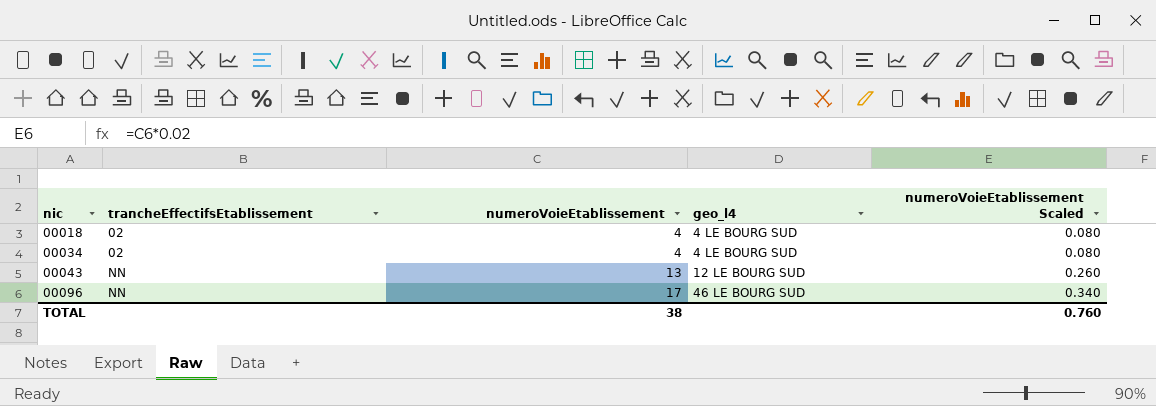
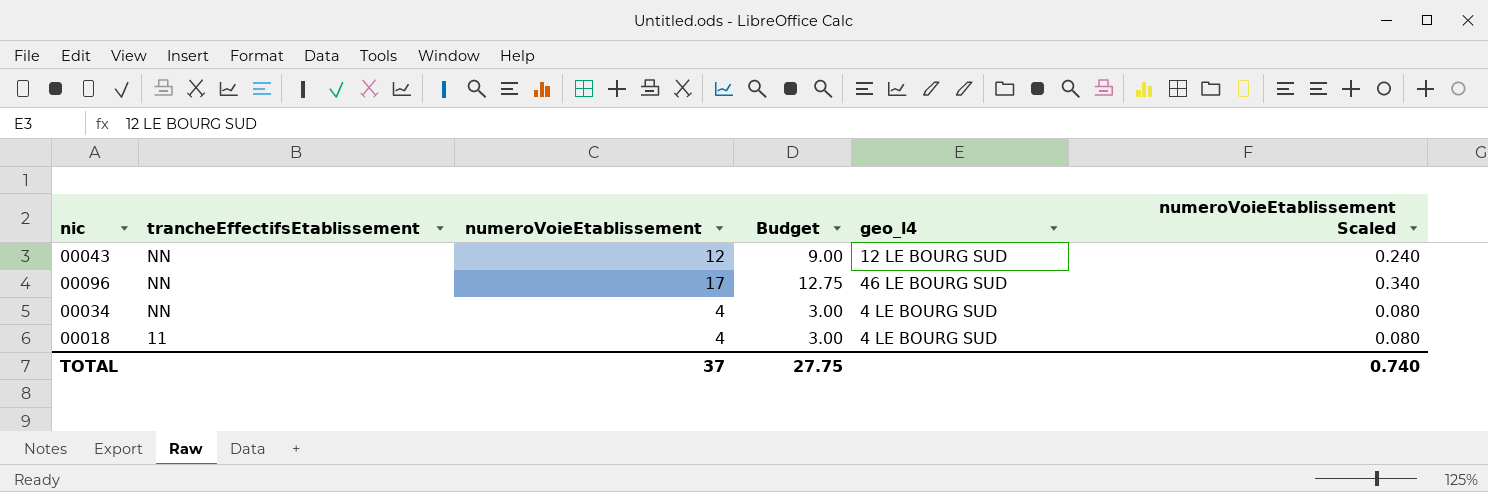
row order: nic ascending -> trancheEffectifsEtablissement descending
column Budget | formula: none -> [numeroVoieEtablissement] * 0.75
00043 | numeroVoieEtablissement: 13 -> 12
00043 | numeroVoieEtablissement Scaled: 0.260 -> 0.240
00034 | trancheEffectifsEtablissement: 02 -> NN
00018 | trancheEffectifsEtablissement: 02 -> 11
TOTAL | numeroVoieEtablissement: 38 -> 37
TOTAL | numeroVoieEtablissement Scaled: 0.760 -> 0.740

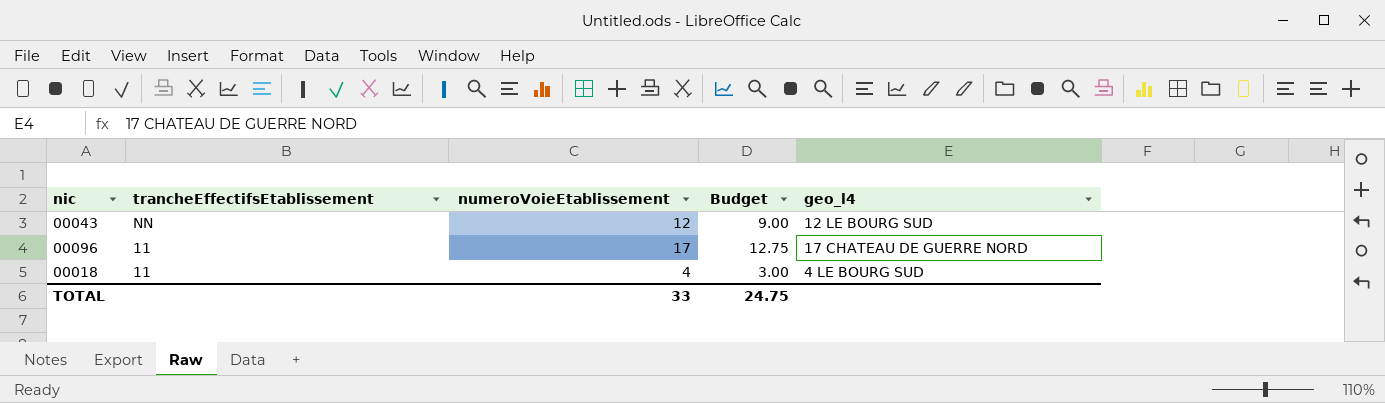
column numeroVoieEtablissement Scaled | formula: [numeroVoieEtablissement] * 0.02 -> none
row 00034: NN | 4 | 3.00 | 4 LE BOURG SUD | 0.080 -> none
00096 | trancheEffectifsEtablissement: NN -> 11
00096 | geo_l4: 46 LE BOURG SUD -> 17 CHATEAU DE GUERRE NORD
TOTAL | numeroVoieEtablissement: 37 -> 33
TOTAL | Budget: 27.75 -> 24.75

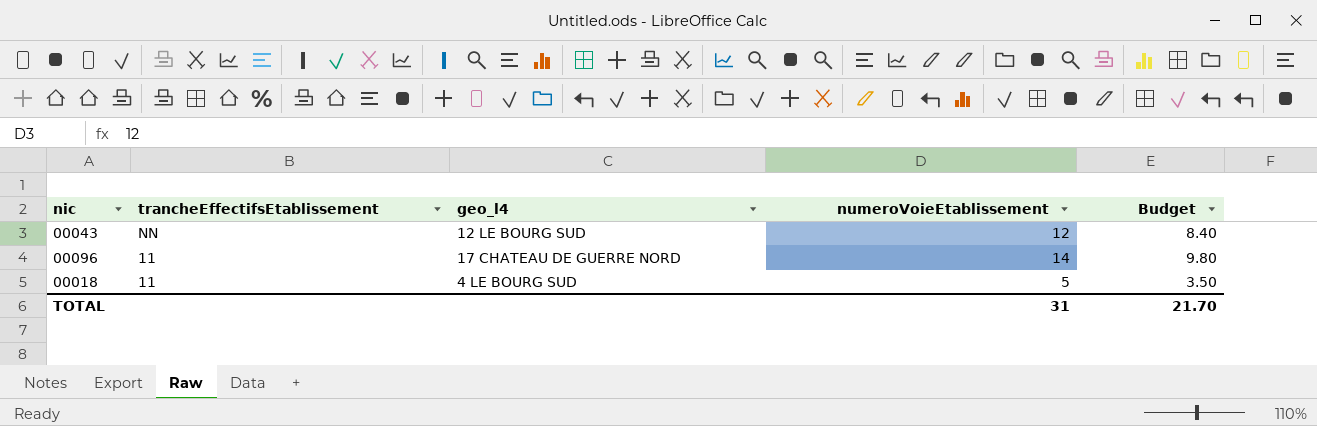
column geo_l4 | position: 5 -> 3
column Budget | formula: [numeroVoieEtablissement] * 0.75 -> [numeroVoieEtablissement] * 0.7
00096 | numeroVoieEtablissement: 17 -> 14
00018 | numeroVoieEtablissement: 4 -> 5
TOTAL | numeroVoieEtablissement: 33 -> 31
TOTAL | Budget: 24.75 -> 21.70

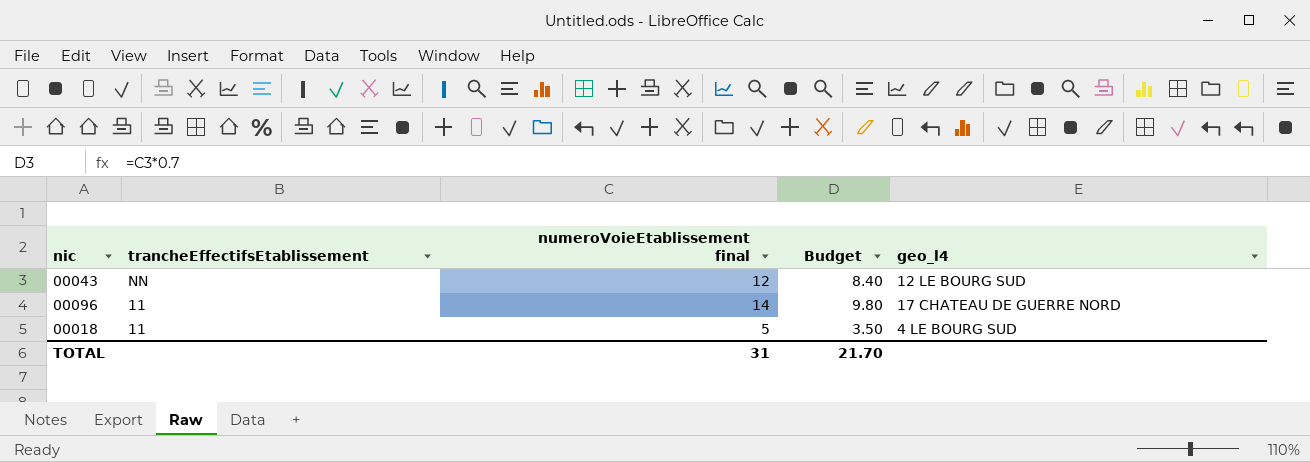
column name: numeroVoieEtablissement -> numeroVoieEtablissement final
column geo_l4 | position: 3 -> 5

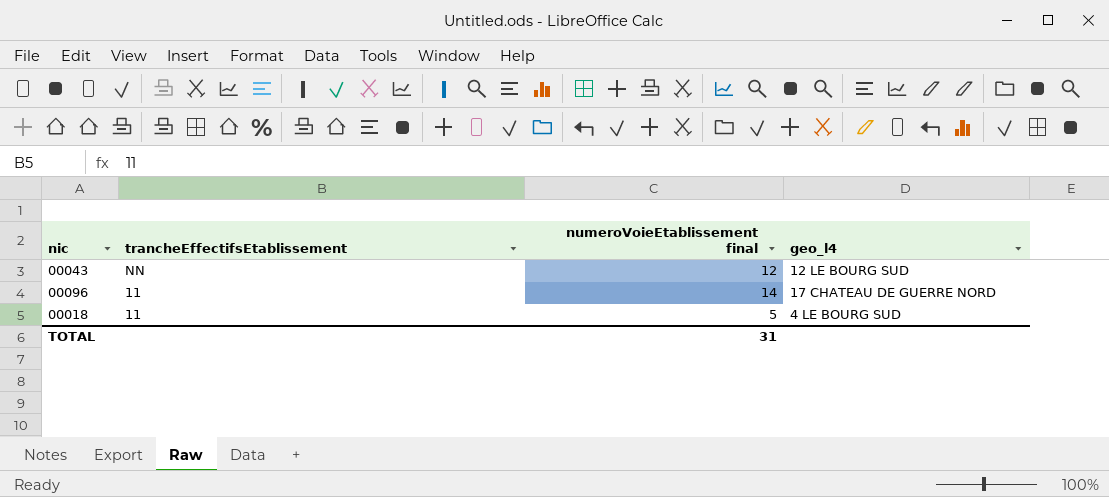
column Budget | formula: [numeroVoieEtablissement final] * 0.7 -> none

